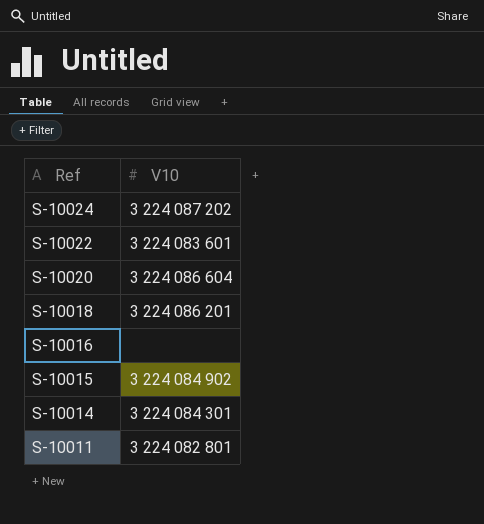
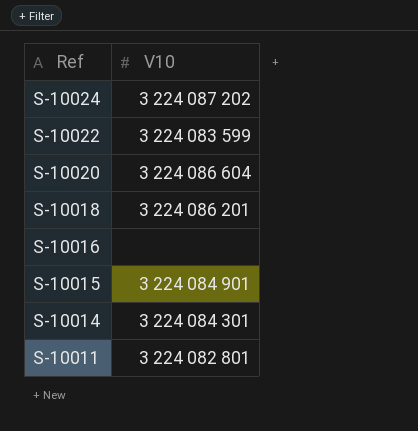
S-10022 | V10: 3 224 083 601 -> 3 224 083 599
S-10015 | V10: 3 224 084 902 -> 3 224 084 901

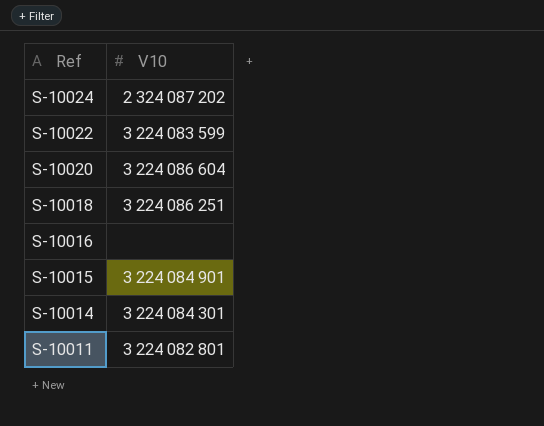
S-10024 | V10: 3 224 087 202 -> 2 324 087 202
S-10018 | V10: 3 224 086 201 -> 3 224 086 251

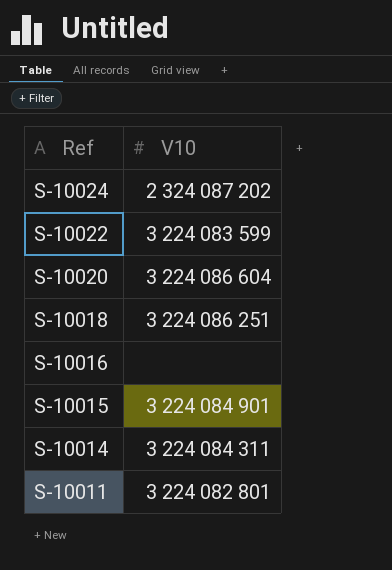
S-10014 | V10: 3 224 084 301 -> 3 224 084 311

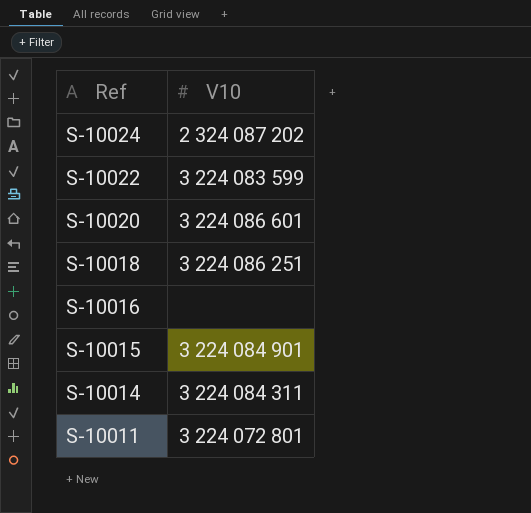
S-10020 | V10: 3 224 086 604 -> 3 224 086 601
S-10011 | V10: 3 224 082 801 -> 3 224 072 801

